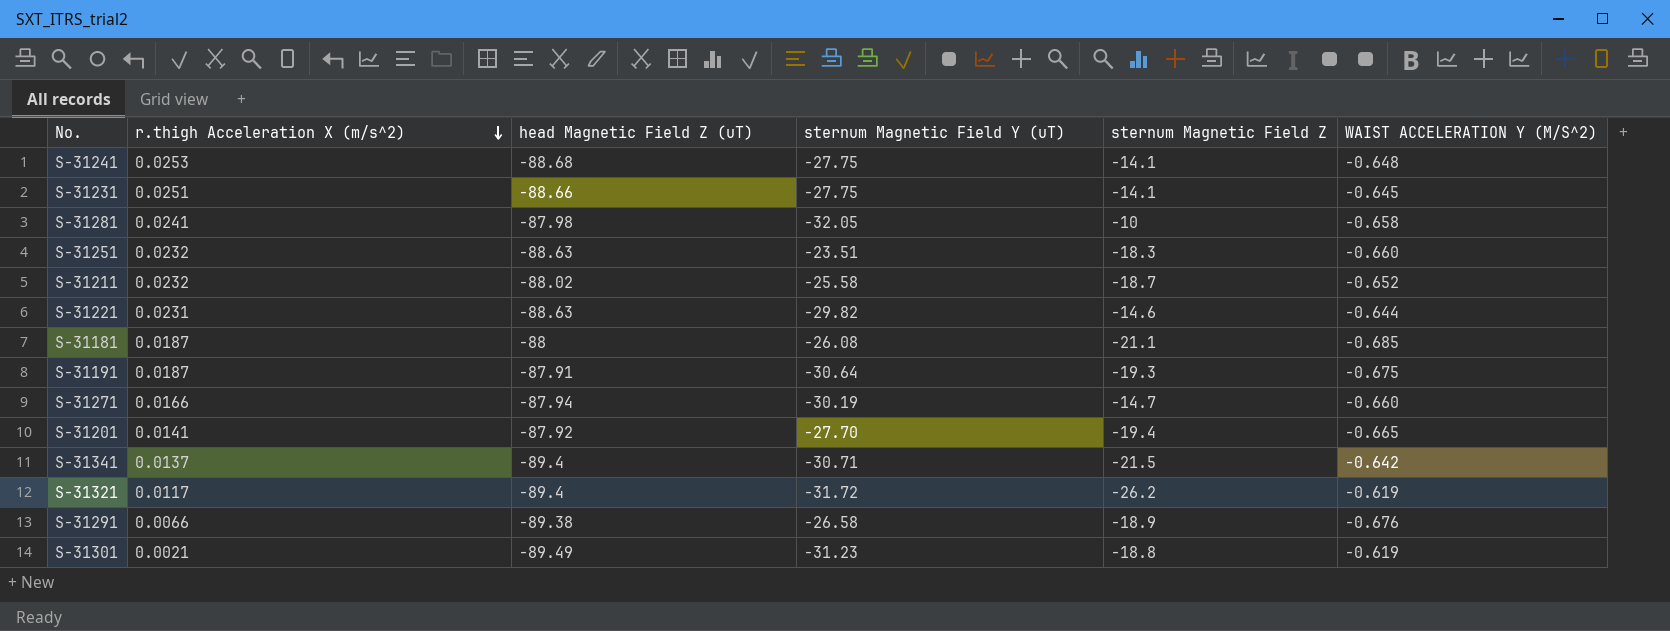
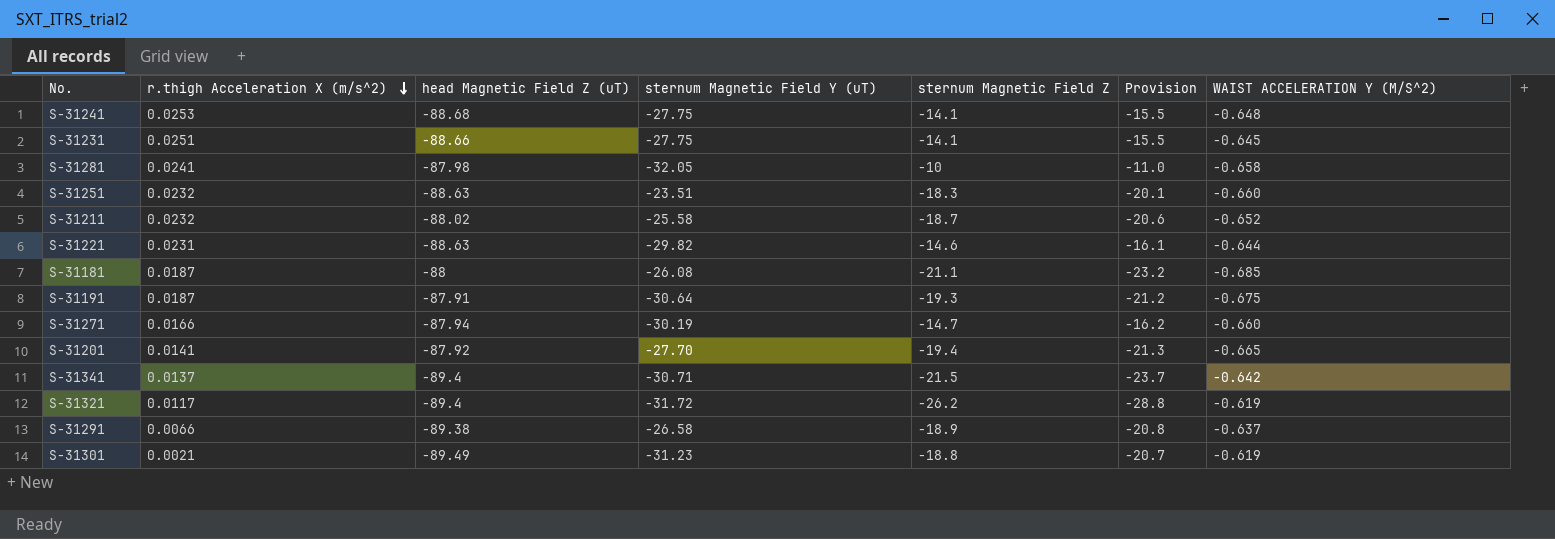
column Provision | formula: none -> [sternum Magnetic Field Z] * 1.1
S-31291 | WAIST ACCELERATION Y (M/S^2): -0.676 -> -0.637

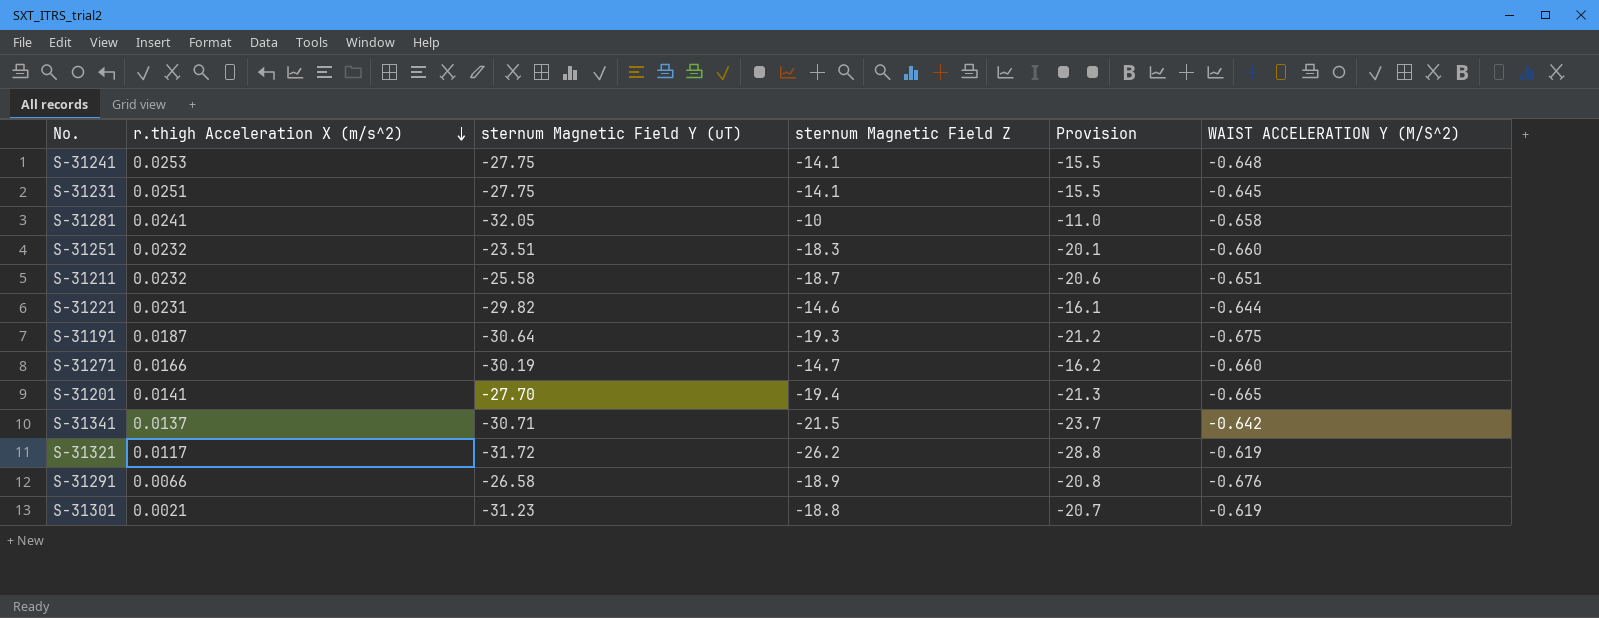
column head Magnetic Field Z (uT) | position: 3 -> none
row S-31181: 0.0187 | -88 | -26.08 | -21.1 | -23.2 | -0.685 -> none
S-31211 | WAIST ACCELERATION Y (M/S^2): -0.652 -> -0.651
S-31291 | WAIST ACCELERATION Y (M/S^2): -0.637 -> -0.676

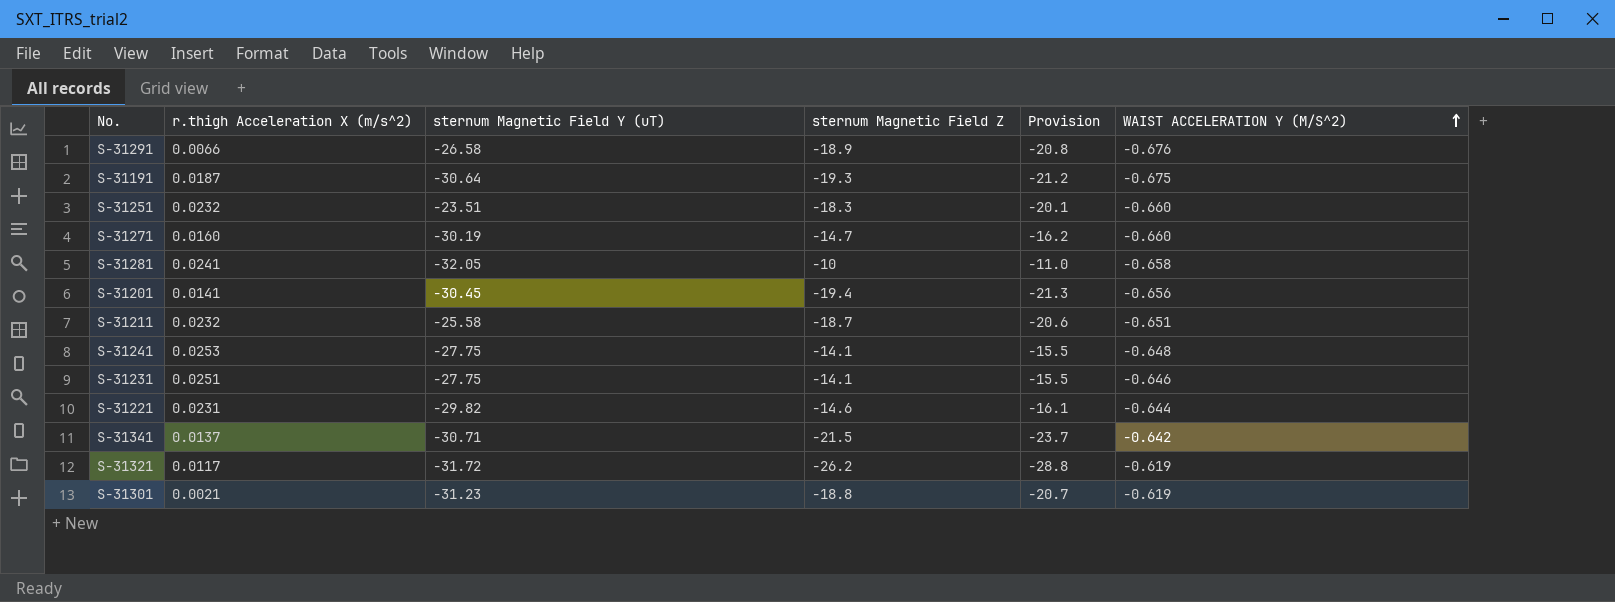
row order: r.thigh Acceleration X (m/s^2) descending -> WAIST ACCELERATION Y (M/S^2) ascending
S-31271 | r.thigh Acceleration X (m/s^2): 0.0166 -> 0.0160
S-31201 | sternum Magnetic Field Y (uT): -27.70 -> -30.45
S-31201 | WAIST ACCELERATION Y (M/S^2): -0.665 -> -0.656
S-31231 | WAIST ACCELERATION Y (M/S^2): -0.645 -> -0.646

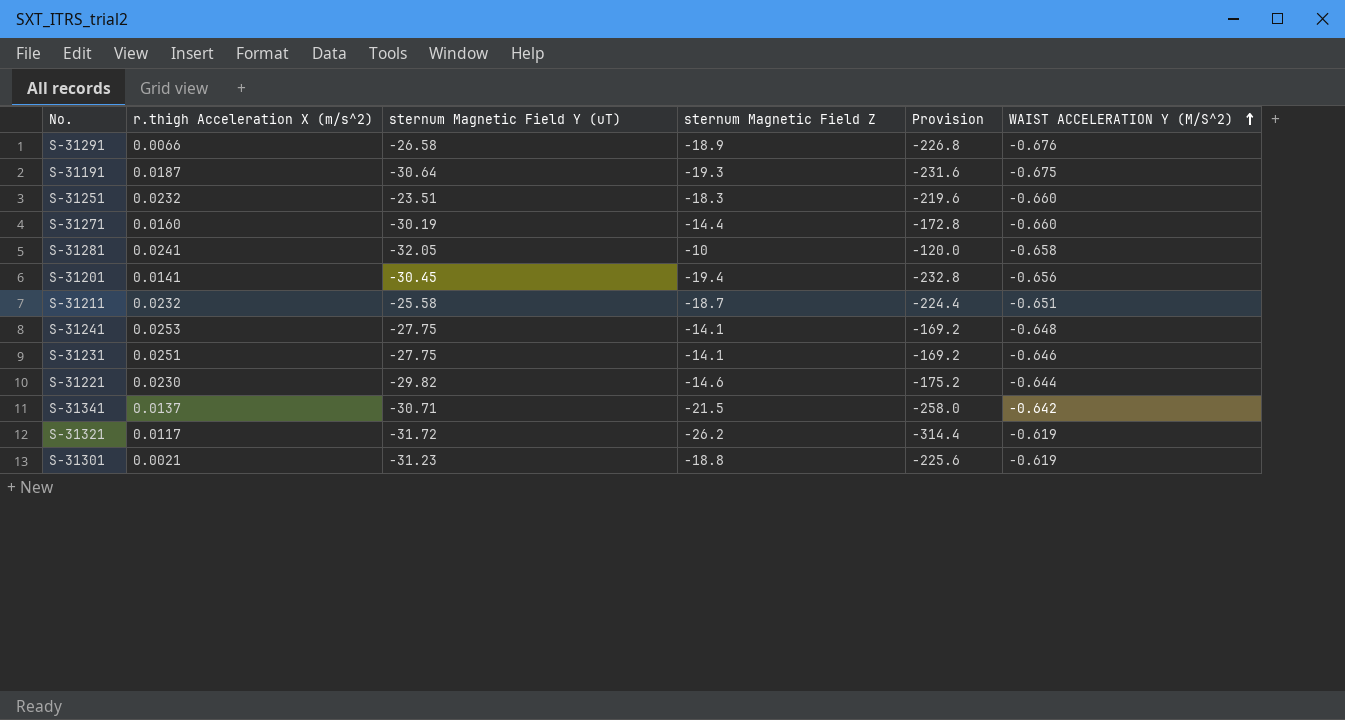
column Provision | formula: [sternum Magnetic Field Z] * 1.1 -> [sternum Magnetic Field Z] * 12
S-31271 | sternum Magnetic Field Z: -14.7 -> -14.4
S-31221 | r.thigh Acceleration X (m/s^2): 0.0231 -> 0.0230

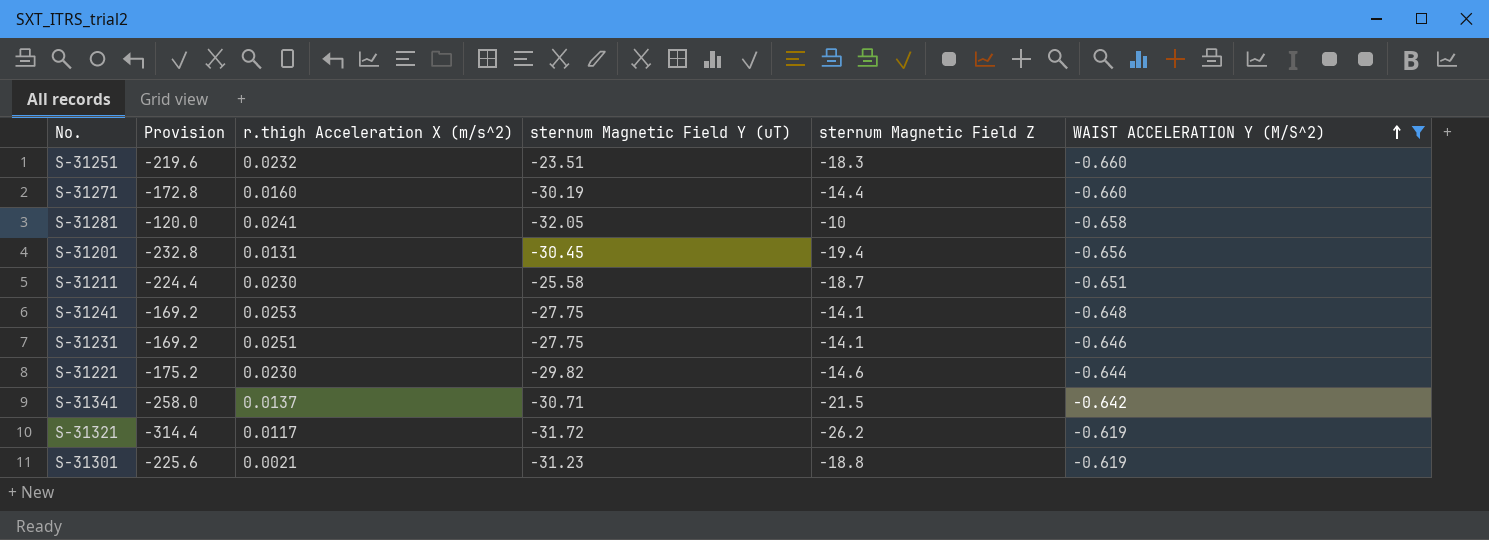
filter: none -> WAIST ACCELERATION Y (M/S^2) >= -0.660
column Provision | position: 5 -> 2
S-31201 | r.thigh Acceleration X (m/s^2): 0.0141 -> 0.0131
S-31211 | r.thigh Acceleration X (m/s^2): 0.0232 -> 0.0230

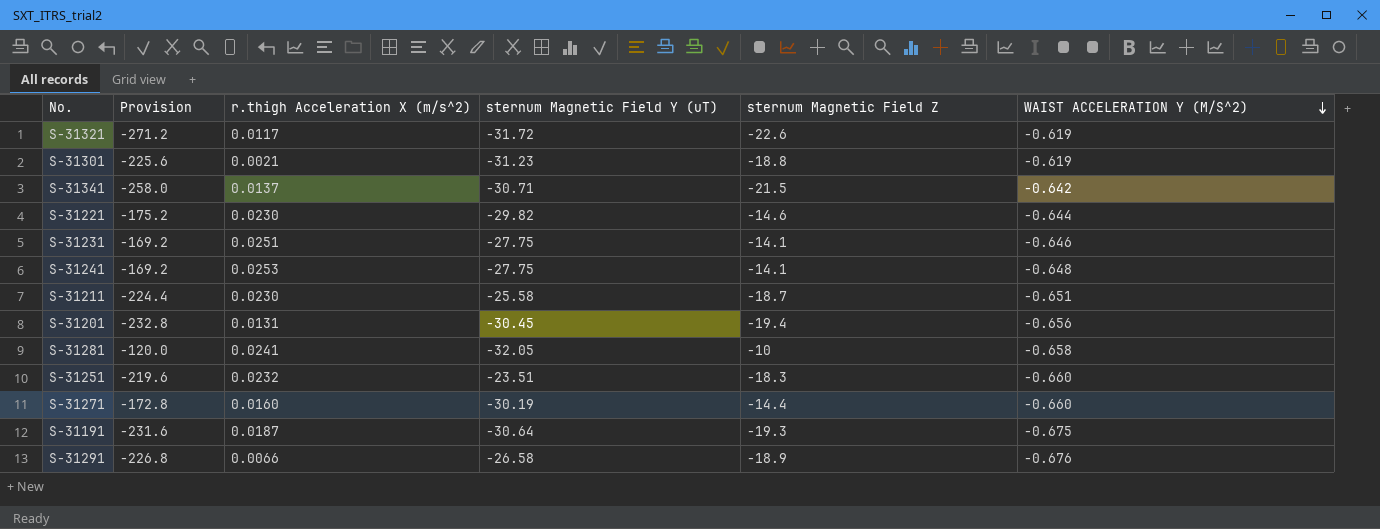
filter: WAIST ACCELERATION Y (M/S^2) >= -0.660 -> none
row order: WAIST ACCELERATION Y (M/S^2) ascending -> WAIST ACCELERATION Y (M/S^2) descending
S-31321 | Provision: -314.4 -> -271.2
S-31321 | sternum Magnetic Field Z: -26.2 -> -22.6

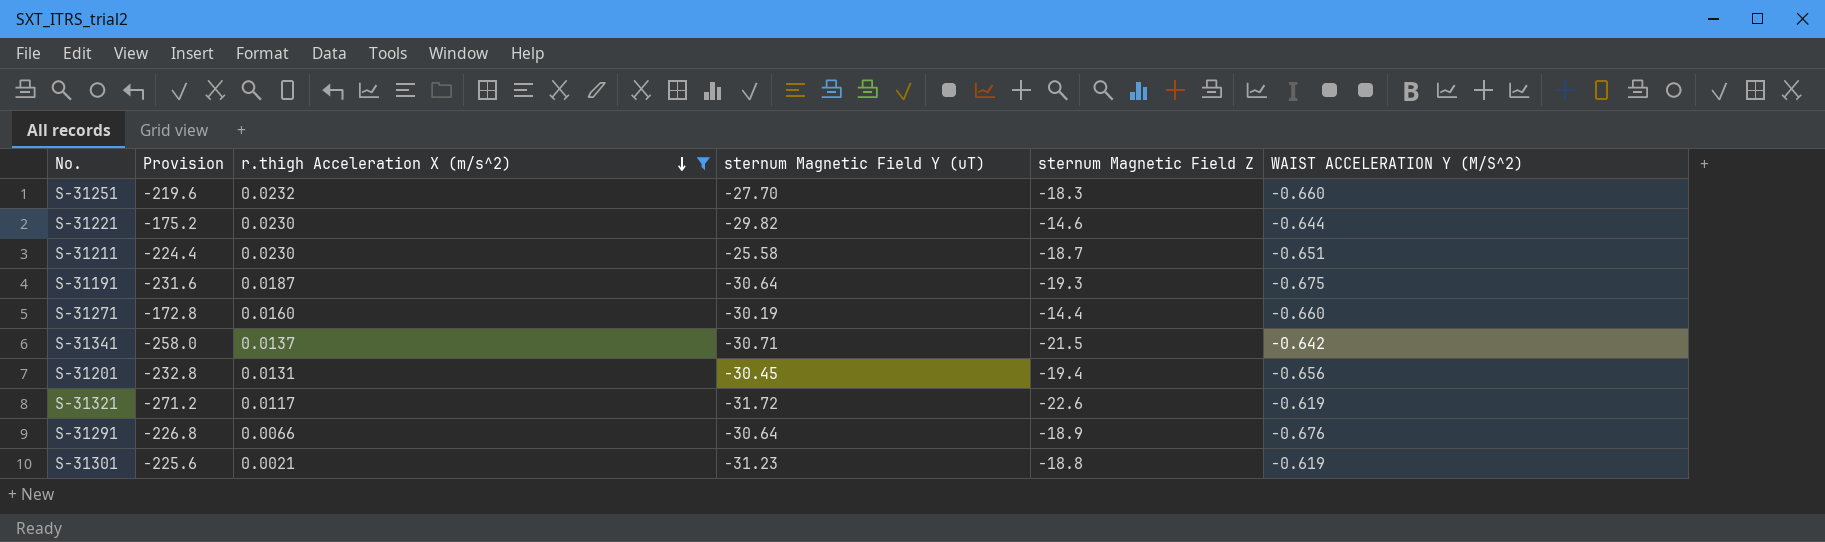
filter: none -> r.thigh Acceleration X (m/s^2) <= 0.0232
row order: WAIST ACCELERATION Y (M/S^2) descending -> r.thigh Acceleration X (m/s^2) descending
S-31251 | sternum Magnetic Field Y (uT): -23.51 -> -27.70
S-31291 | sternum Magnetic Field Y (uT): -26.58 -> -30.64

